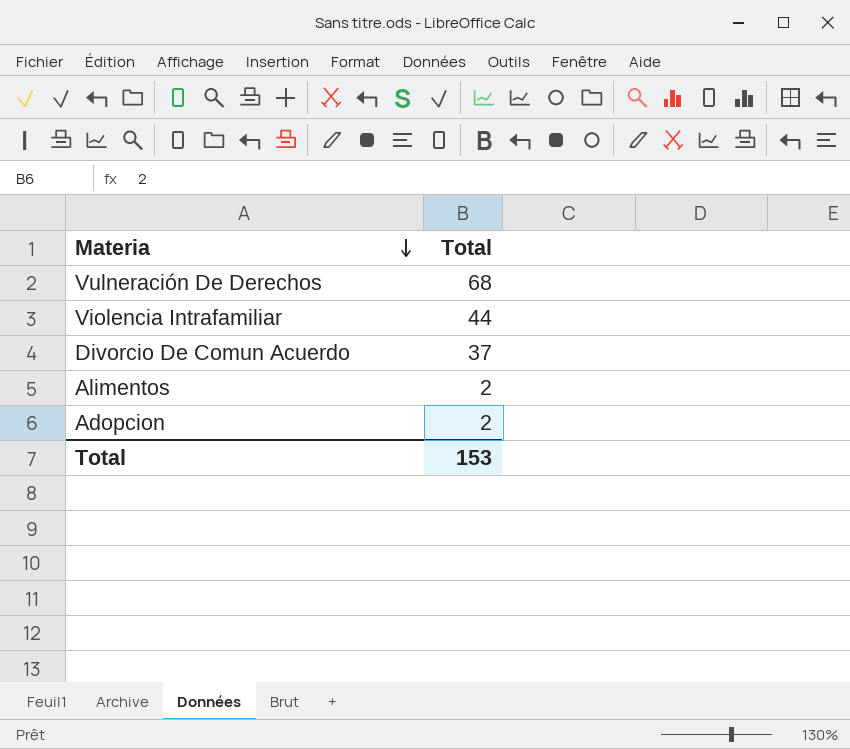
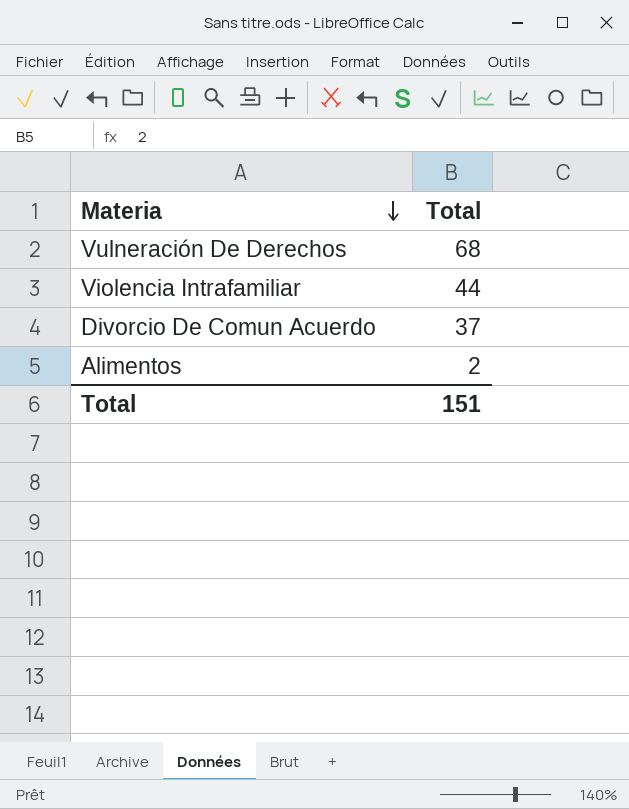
row Adopcion: 2 -> none
Total | Total: 153 -> 151

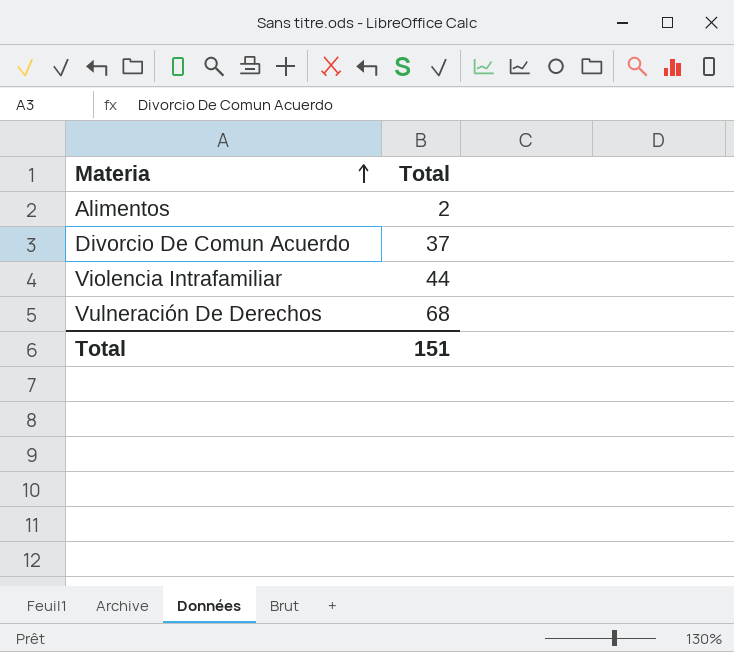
row order: Materia descending -> Materia ascending

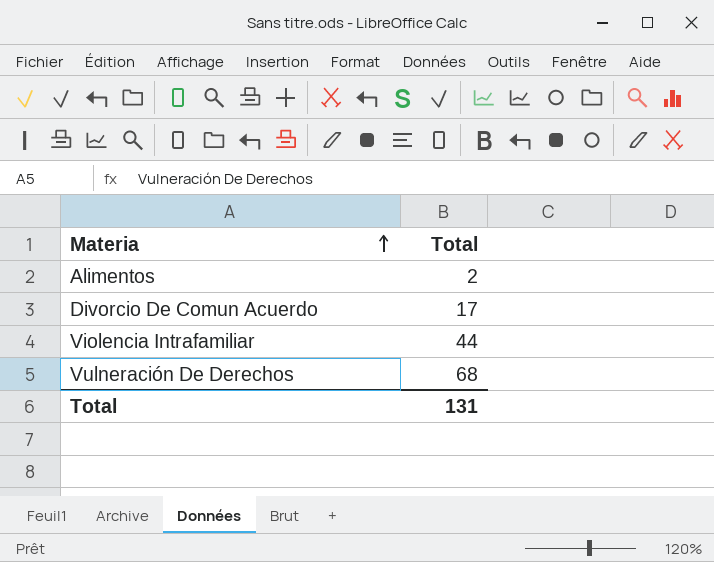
Divorcio De Comun Acuerdo | Total: 37 -> 17
Total | Total: 151 -> 131

